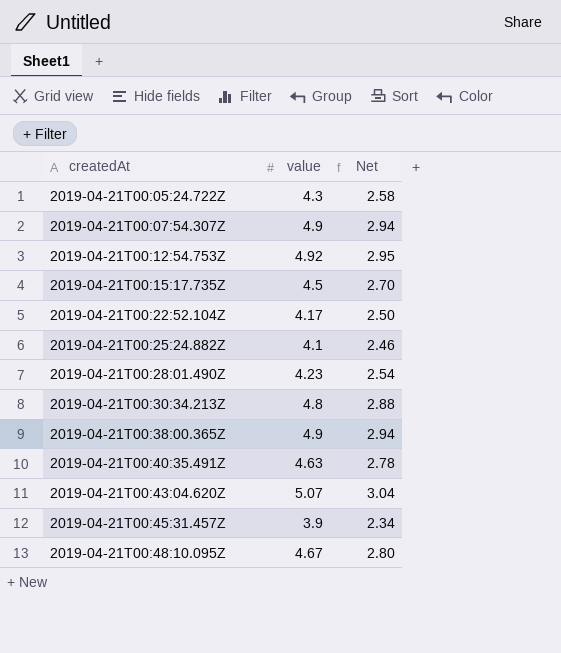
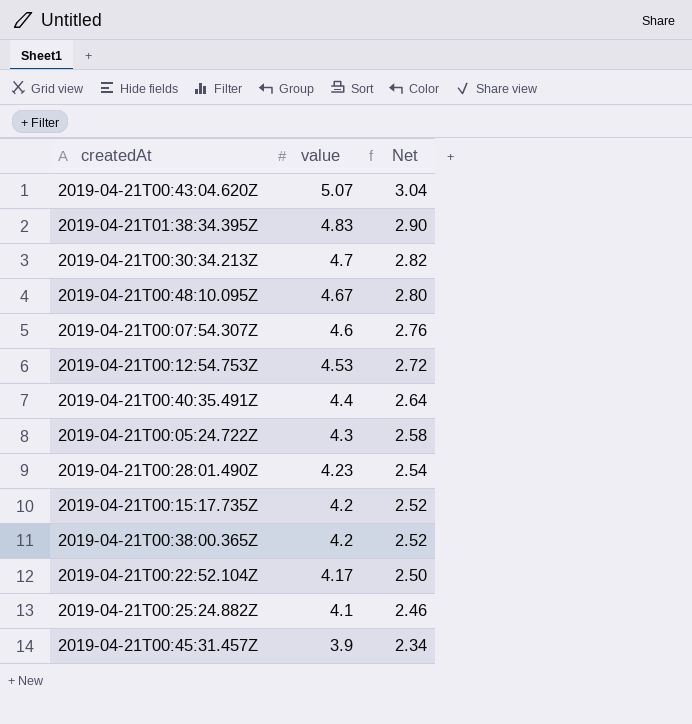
row order: createdAt ascending -> value descending
row 2019-04-21T01:38:34.395Z: none -> 4.83 | 2.90
2019-04-21T00:30:34.213Z | value: 4.8 -> 4.7
2019-04-21T00:30:34.213Z | Net: 2.88 -> 2.82
2019-04-21T00:07:54.307Z | value: 4.9 -> 4.6
2019-04-21T00:07:54.307Z | Net: 2.94 -> 2.76
2019-04-21T00:12:54.753Z | value: 4.92 -> 4.53
2019-04-21T00:12:54.753Z | Net: 2.95 -> 2.72
2019-04-21T00:40:35.491Z | value: 4.63 -> 4.4
2019-04-21T00:40:35.491Z | Net: 2.78 -> 2.64
2019-04-21T00:15:17.735Z | value: 4.5 -> 4.2
2019-04-21T00:15:17.735Z | Net: 2.70 -> 2.52
2019-04-21T00:38:00.365Z | value: 4.9 -> 4.2
2019-04-21T00:38:00.365Z | Net: 2.94 -> 2.52

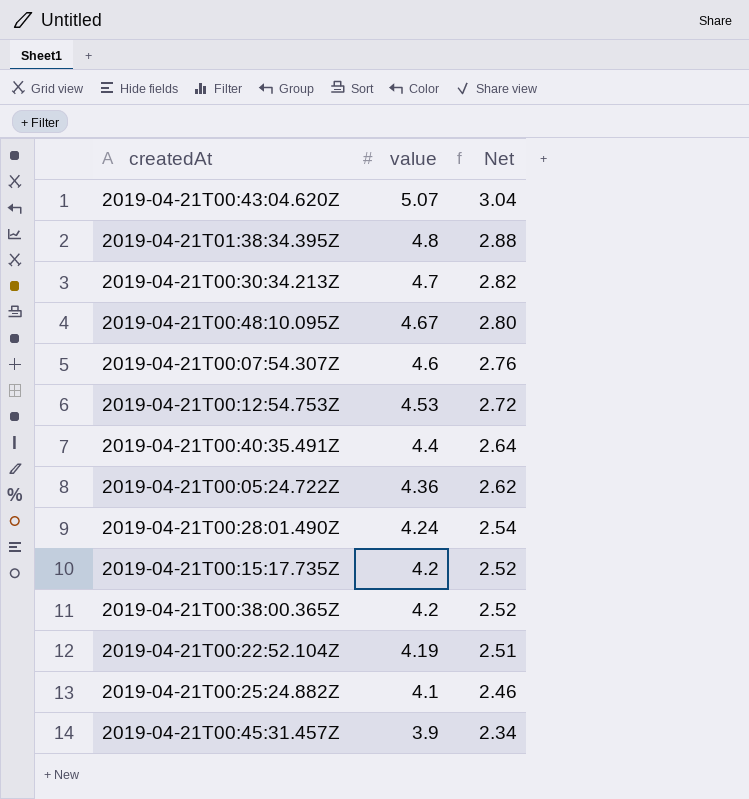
2019-04-21T01:38:34.395Z | value: 4.83 -> 4.8
2019-04-21T01:38:34.395Z | Net: 2.90 -> 2.88
2019-04-21T00:05:24.722Z | value: 4.3 -> 4.36
2019-04-21T00:05:24.722Z | Net: 2.58 -> 2.62
2019-04-21T00:28:01.490Z | value: 4.23 -> 4.24
2019-04-21T00:22:52.104Z | value: 4.17 -> 4.19
2019-04-21T00:22:52.104Z | Net: 2.50 -> 2.51

